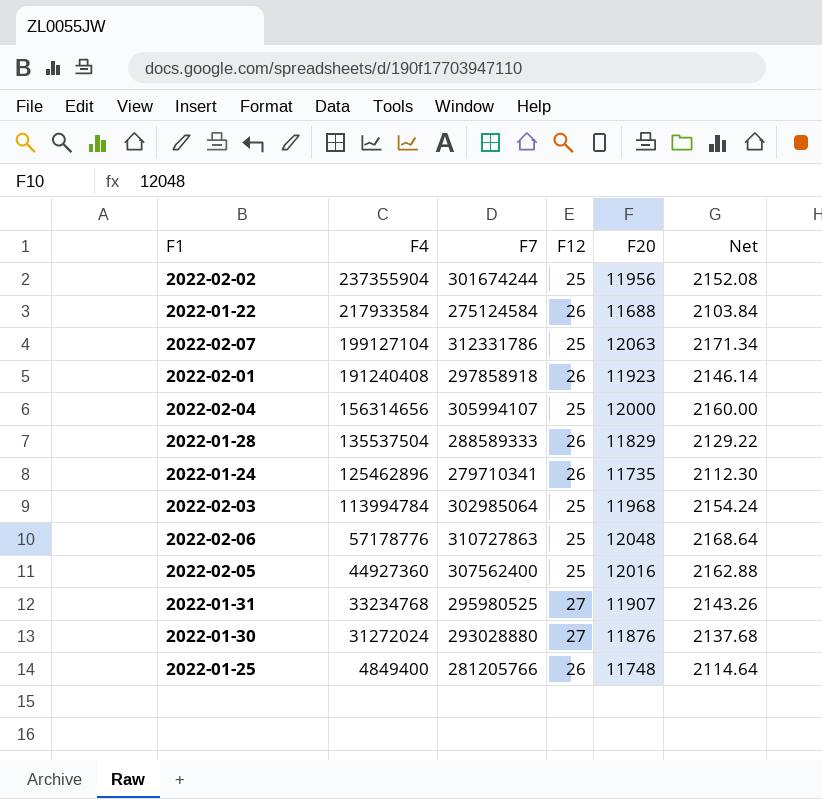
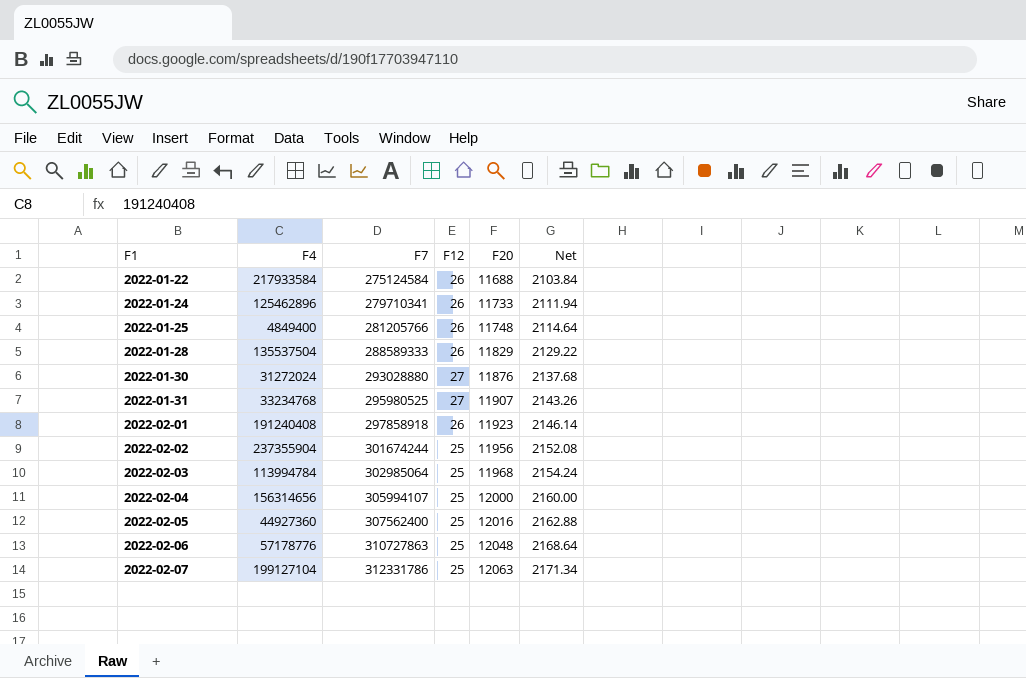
row order: F4 descending -> F1 ascending
2022-01-24 | F20: 11735 -> 11733
2022-01-24 | Net: 2112.30 -> 2111.94

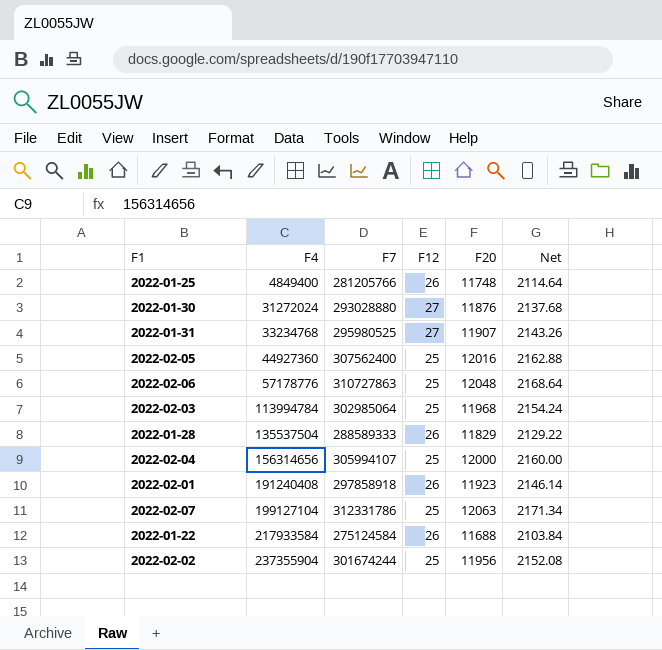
row order: F1 ascending -> F4 ascending
row 2022-01-24: 125462896 | 279710341 | 26 | 11733 | 2111.94 -> none

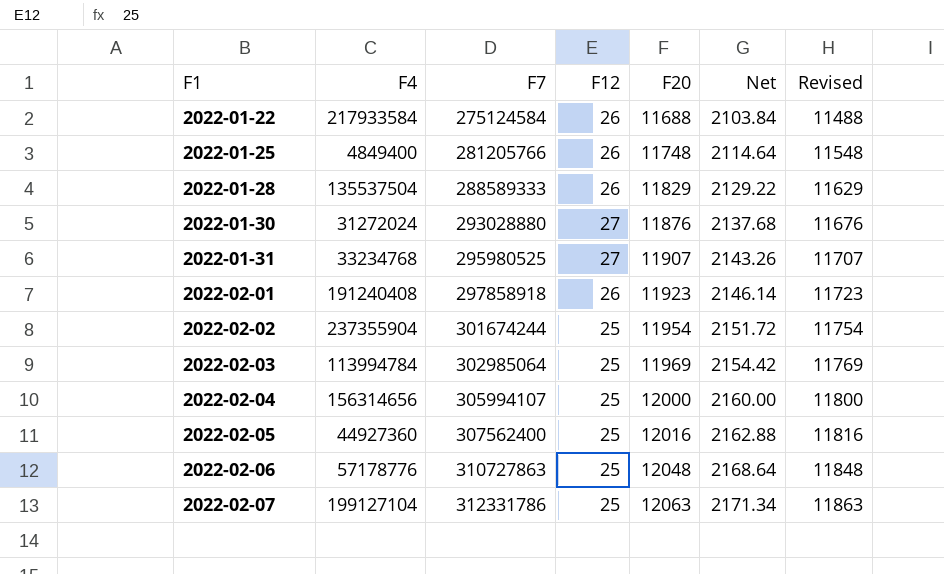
row order: F4 ascending -> F1 ascending
column Revised | formula: none -> [F20] - 200
2022-02-02 | F20: 11956 -> 11954
2022-02-02 | Net: 2152.08 -> 2151.72
2022-02-03 | F20: 11968 -> 11969
2022-02-03 | Net: 2154.24 -> 2154.42

